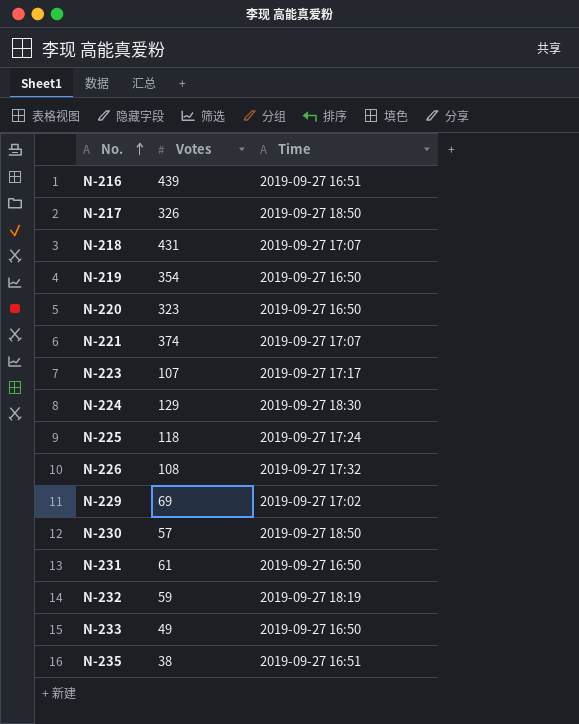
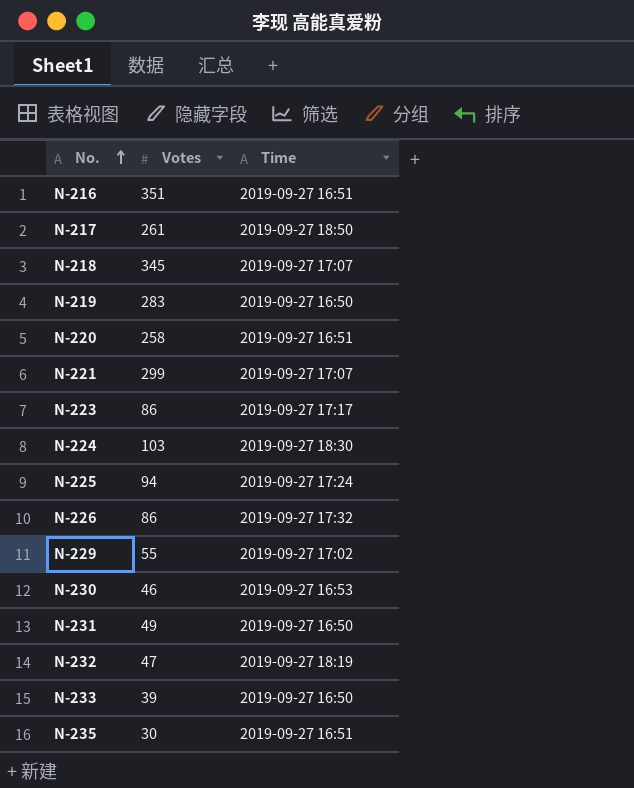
N-216 | Votes: 439 -> 351
N-217 | Votes: 326 -> 261
N-218 | Votes: 431 -> 345
N-219 | Votes: 354 -> 283
N-220 | Votes: 323 -> 258
N-220 | Time: 2019-09-27 16:50 -> 2019-09-27 16:51
N-221 | Votes: 374 -> 299
N-223 | Votes: 107 -> 86
N-224 | Votes: 129 -> 103
N-225 | Votes: 118 -> 94
N-226 | Votes: 108 -> 86
N-229 | Votes: 69 -> 55
N-230 | Votes: 57 -> 46
N-230 | Time: 2019-09-27 18:50 -> 2019-09-27 16:53
N-231 | Votes: 61 -> 49
N-232 | Votes: 59 -> 47
N-233 | Votes: 49 -> 39
N-235 | Votes: 38 -> 30

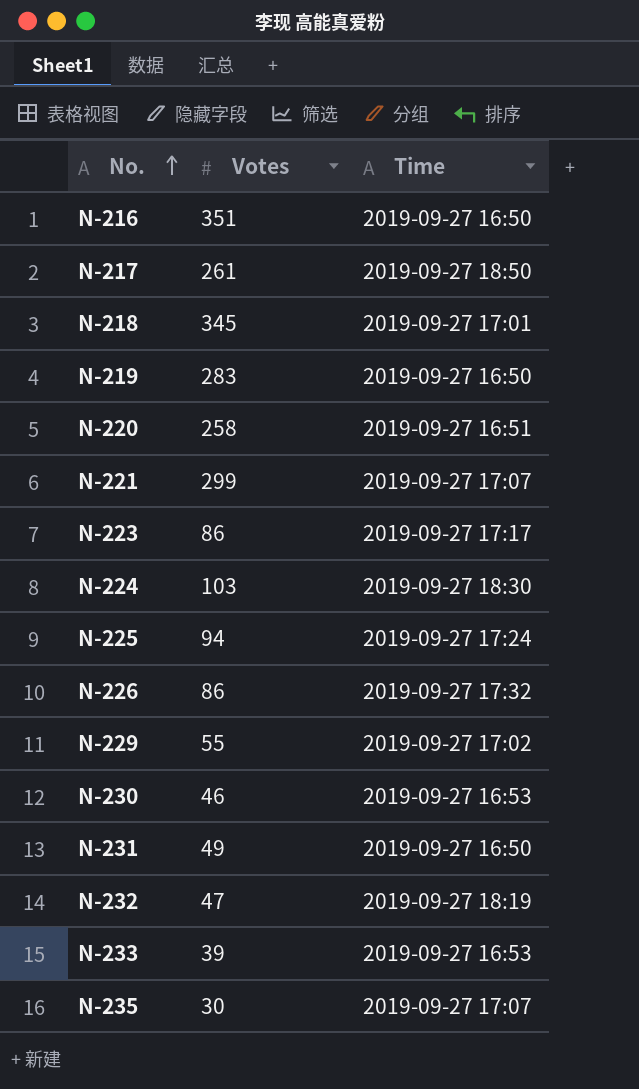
N-216 | Time: 2019-09-27 16:51 -> 2019-09-27 16:50
N-218 | Time: 2019-09-27 17:07 -> 2019-09-27 17:01
N-233 | Time: 2019-09-27 16:50 -> 2019-09-27 16:53
N-235 | Time: 2019-09-27 16:51 -> 2019-09-27 17:07

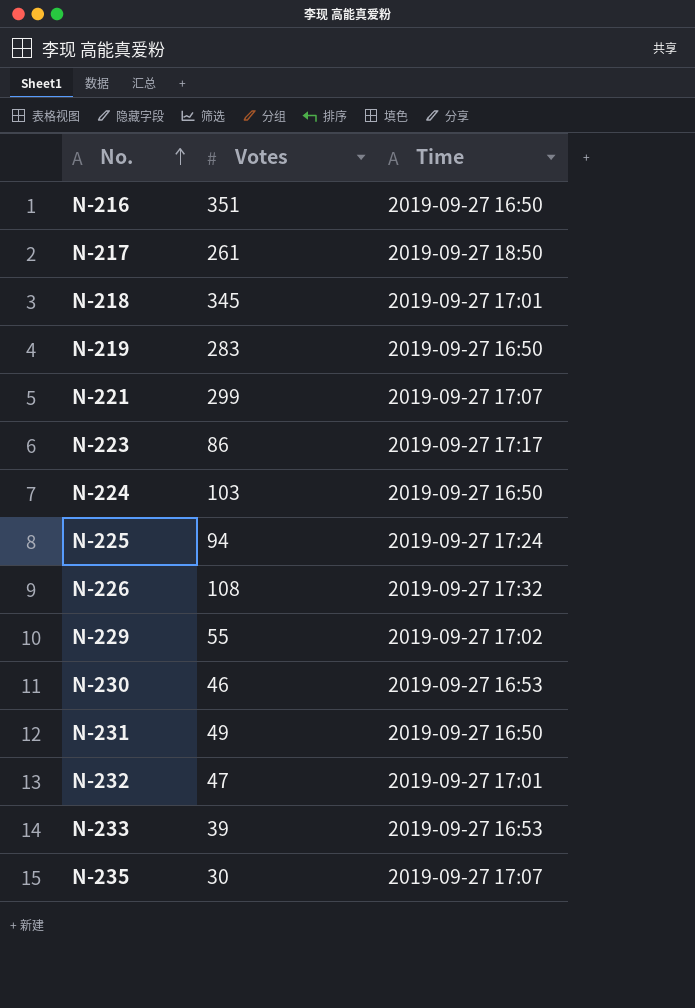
row N-220: 258 | 2019-09-27 16:51 -> none
N-224 | Time: 2019-09-27 18:30 -> 2019-09-27 16:50
N-226 | Votes: 86 -> 108
N-232 | Time: 2019-09-27 18:19 -> 2019-09-27 17:01

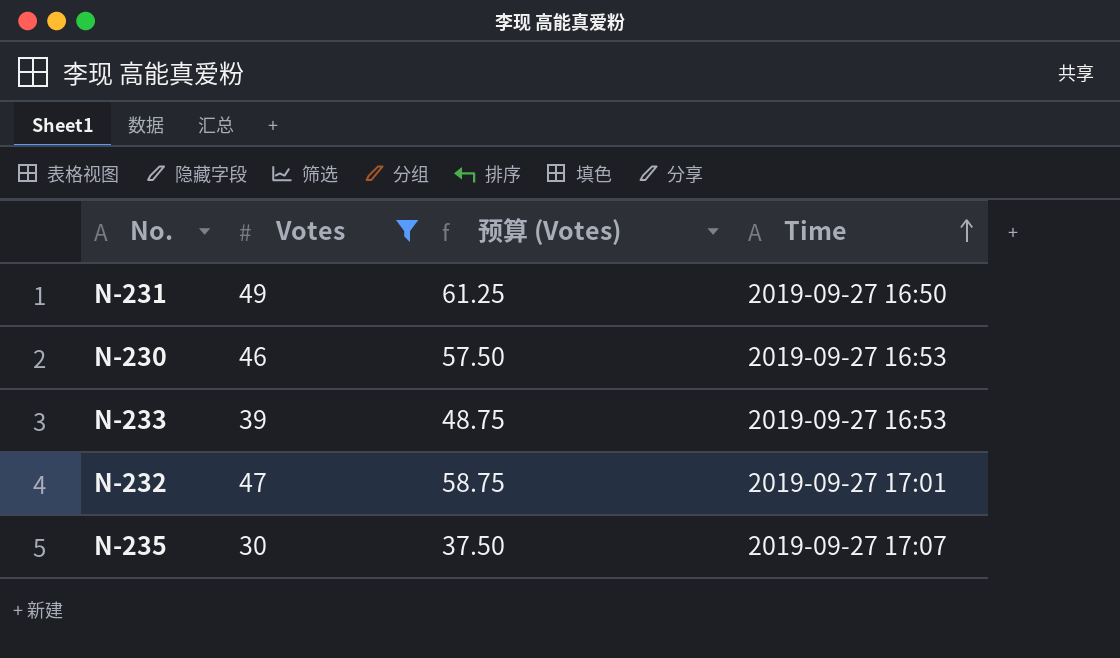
filter: none -> Votes <= 49
row order: No. ascending -> Time ascending
column 预算 (Votes) | formula: none -> [Votes] * 1.25

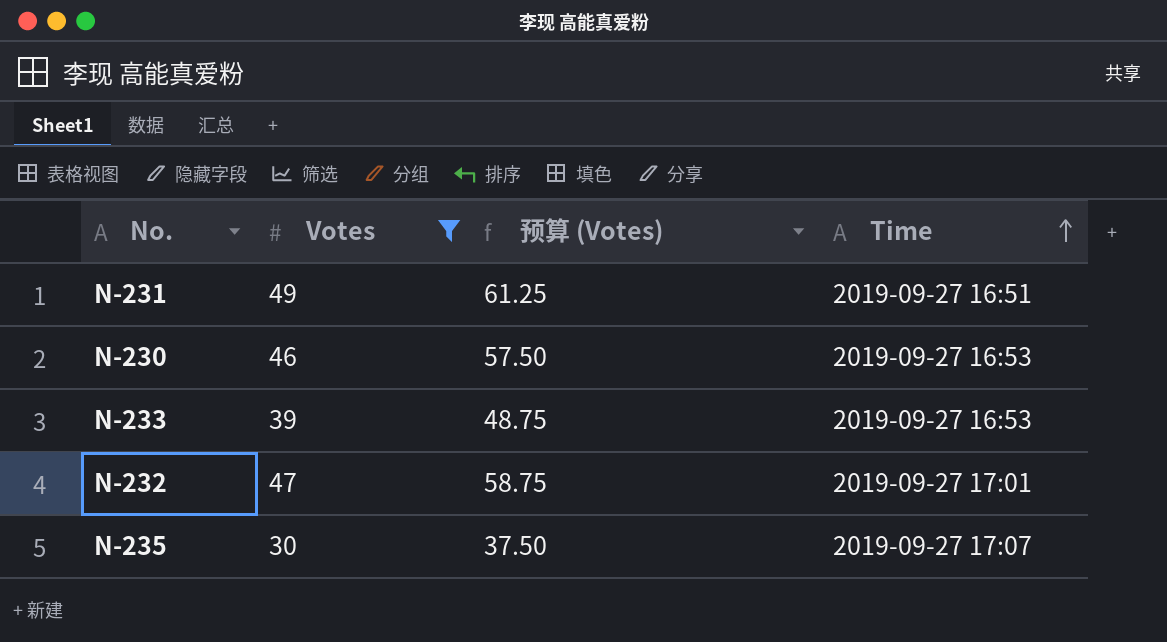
N-231 | Time: 2019-09-27 16:50 -> 2019-09-27 16:51

